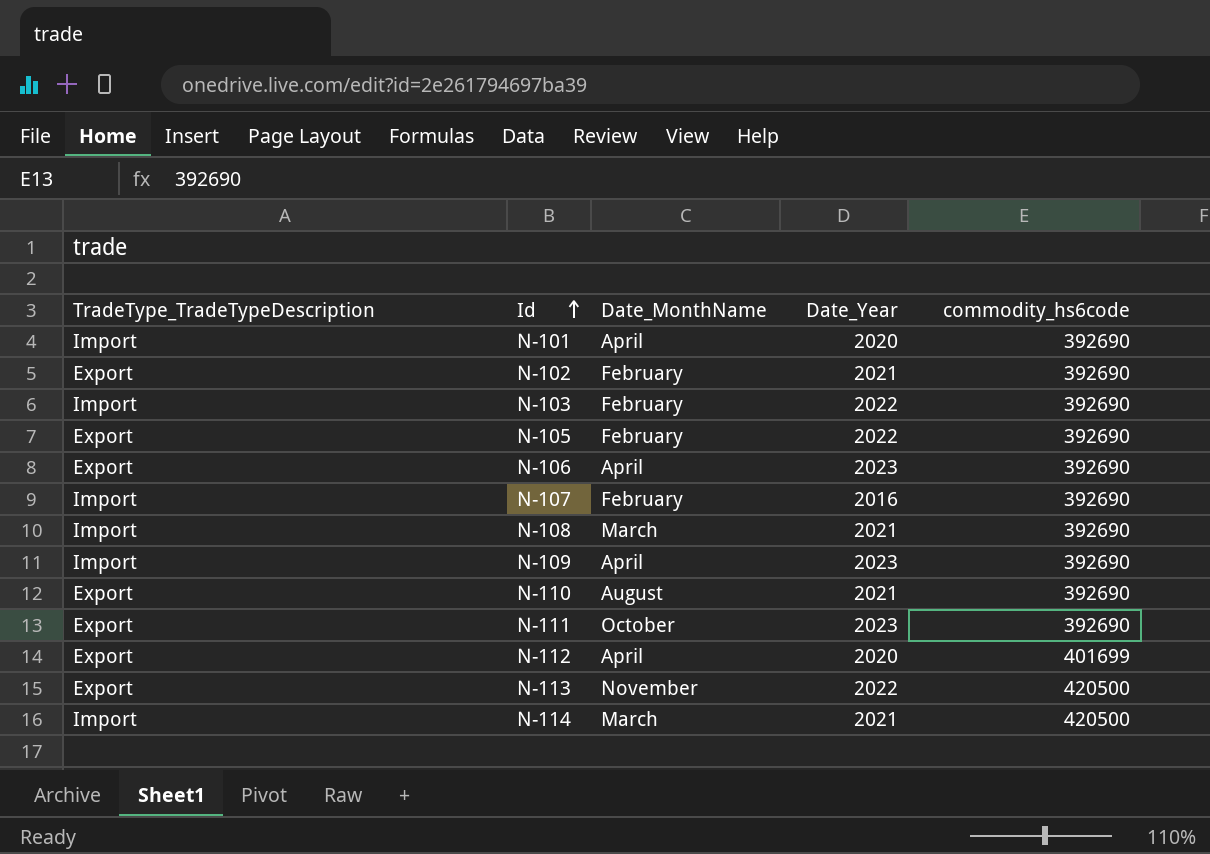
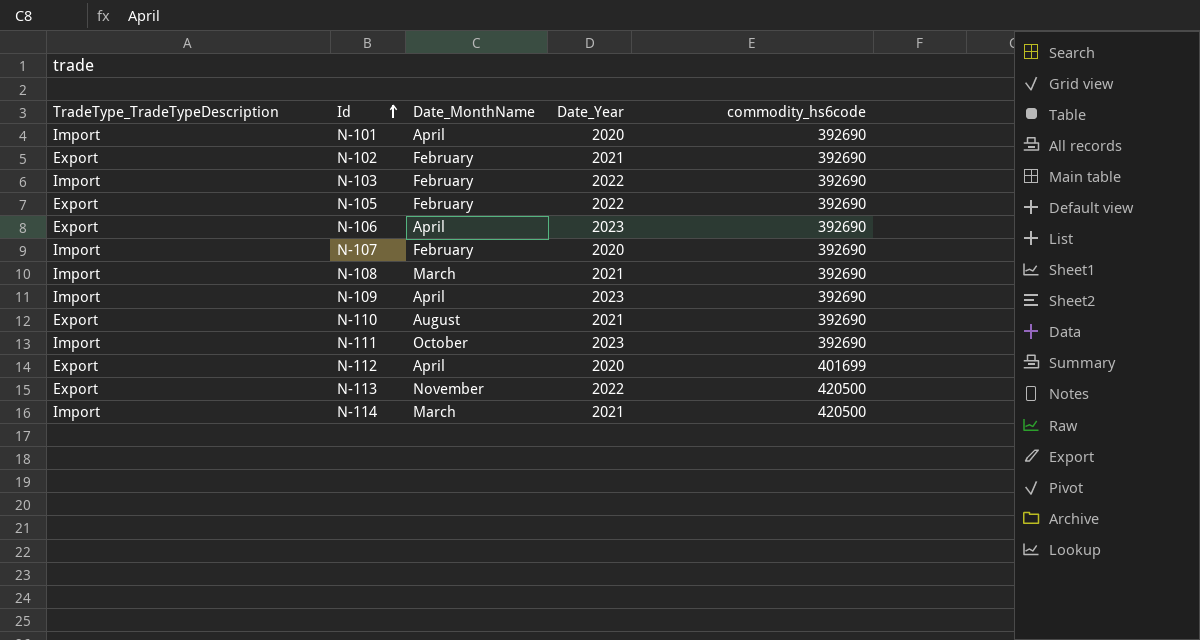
N-107 | Date_Year: 2016 -> 2020
N-111 | TradeType_TradeTypeDescription: Export -> Import

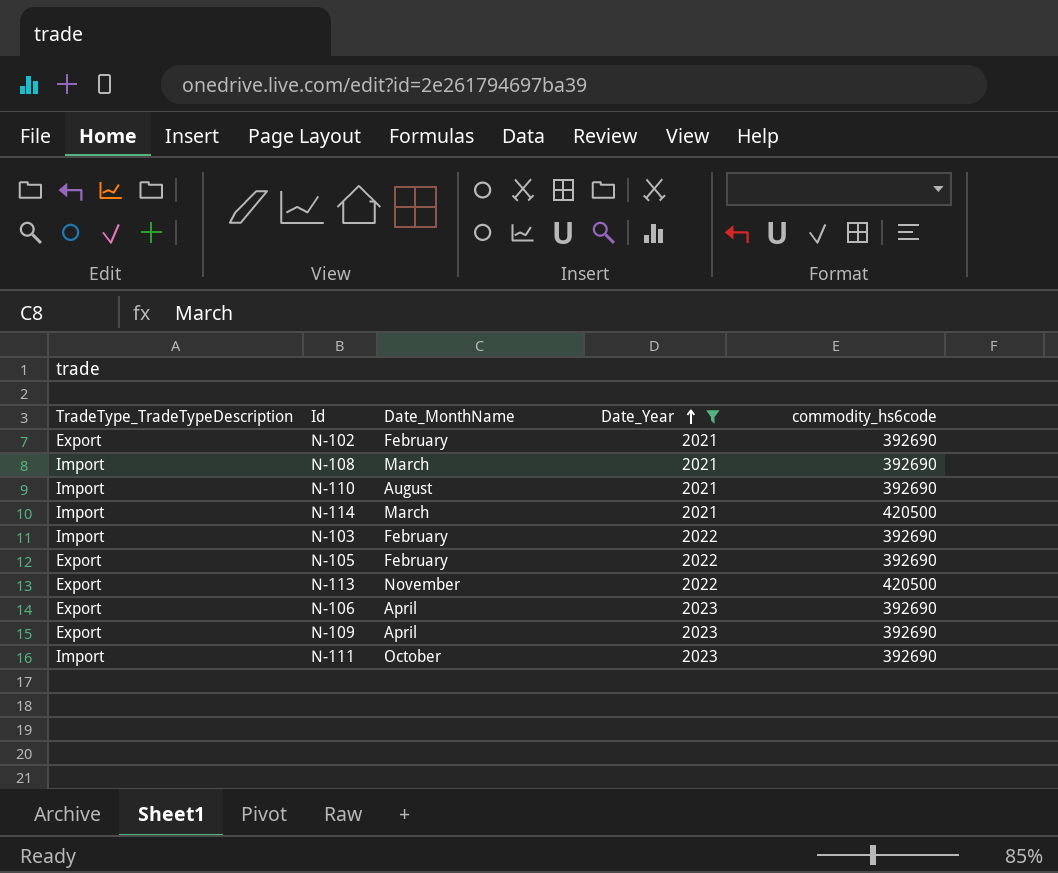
filter: none -> Date_Year != 2020
row order: Id ascending -> Date_Year ascending
N-110 | TradeType_TradeTypeDescription: Export -> Import
N-109 | TradeType_TradeTypeDescription: Import -> Export

